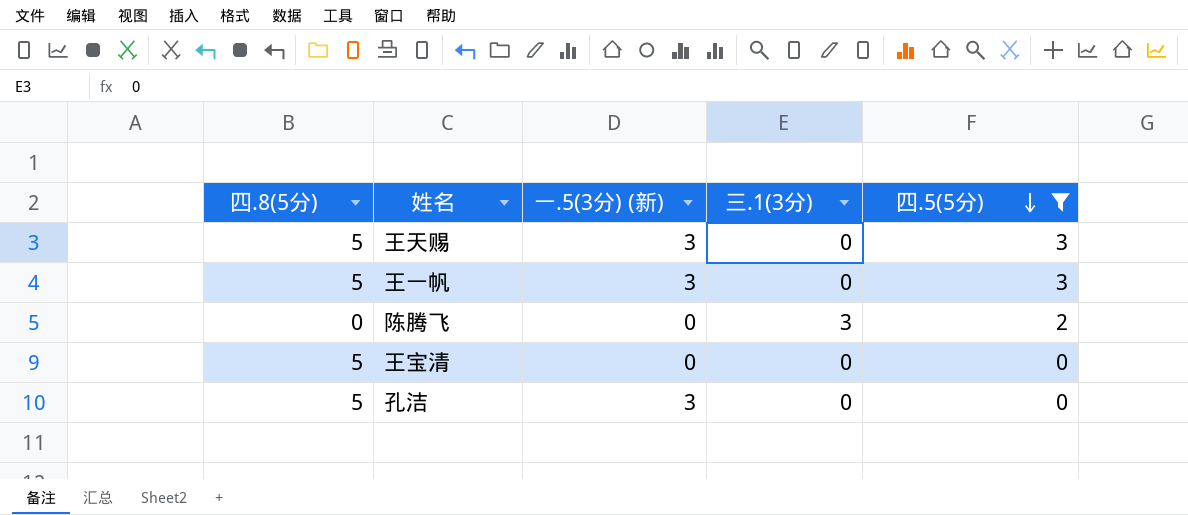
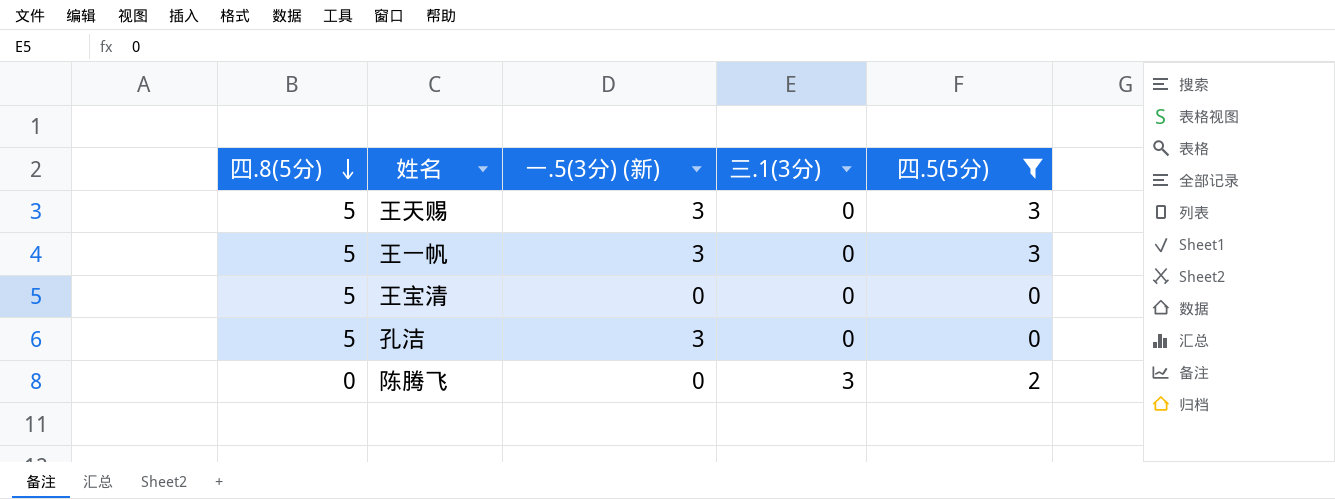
row order: 四.5(5分) descending -> 四.8(5分) descending

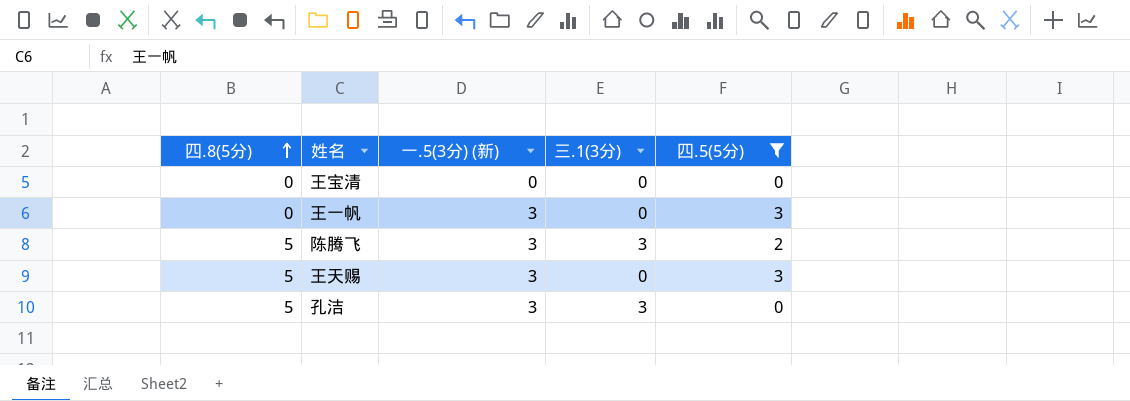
row order: 四.8(5分) descending -> 四.8(5分) ascending
王宝清 | 四.8(5分): 5 -> 0
王一帆 | 四.8(5分): 5 -> 0
陈腾飞 | 四.8(5分): 0 -> 5
陈腾飞 | 一.5(3分) (新): 0 -> 3
孔洁 | 三.1(3分): 0 -> 3

